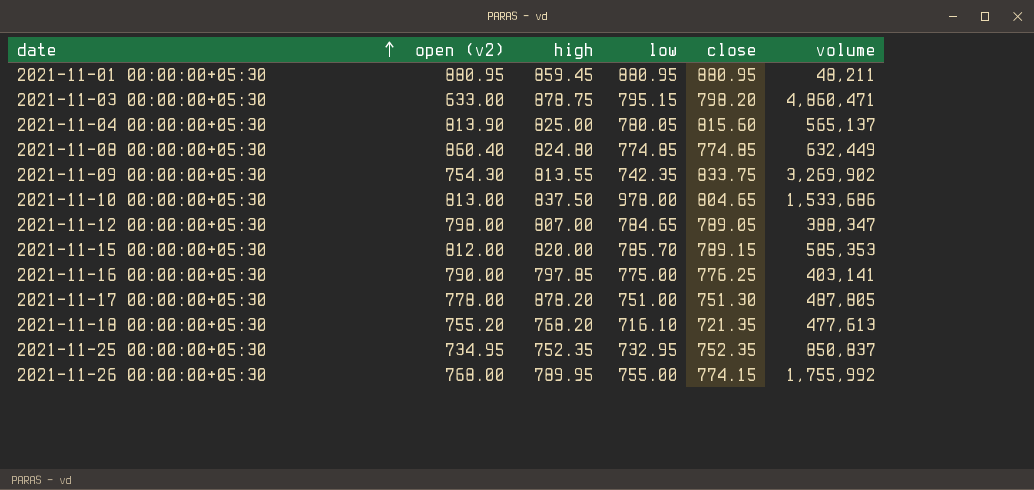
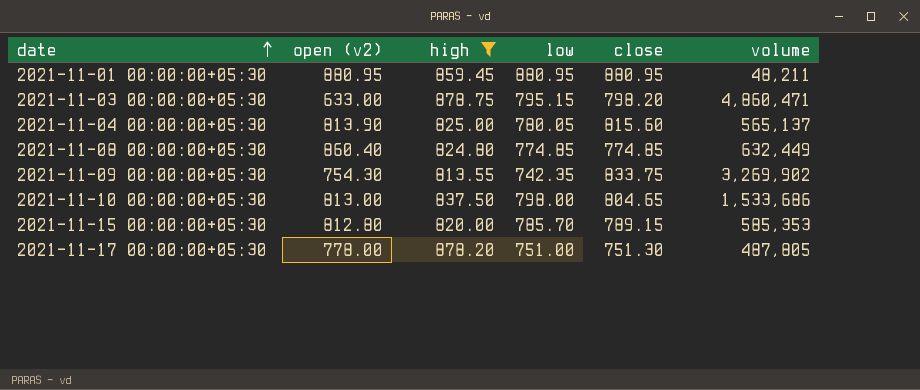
filter: none -> high >= 813.55
2021-11-10 00:00:00+05:30 | low: 978.00 -> 798.00
2021-11-15 00:00:00+05:30 | open (v2): 812.00 -> 812.80

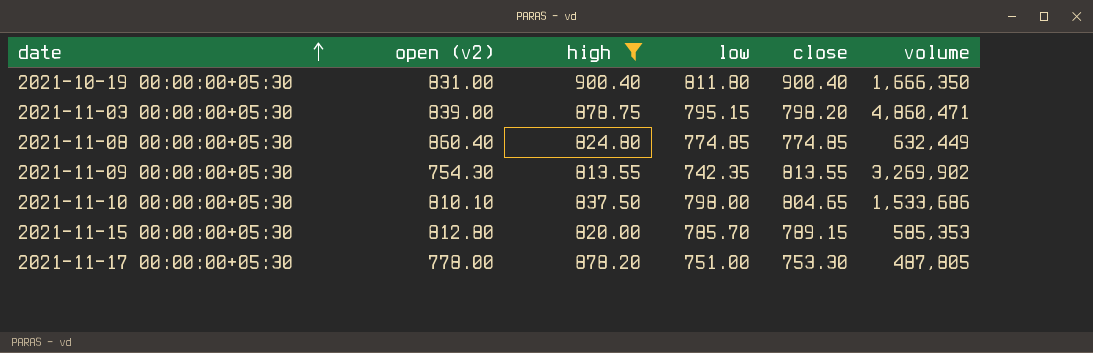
row 2021-11-01 00:00:00+05:30: 880.95 | 859.45 | 880.95 | 880.95 | 48,211 -> none
row 2021-11-04 00:00:00+05:30: 813.90 | 825.00 | 780.05 | 815.60 | 565,137 -> none
row 2021-10-19 00:00:00+05:30: none -> 831.00 | 900.40 | 811.80 | 900.40 | 1,666,350
2021-11-03 00:00:00+05:30 | open (v2): 633.00 -> 839.00
2021-11-09 00:00:00+05:30 | close: 833.75 -> 813.55
2021-11-10 00:00:00+05:30 | open (v2): 813.00 -> 810.10
2021-11-17 00:00:00+05:30 | close: 751.30 -> 753.30

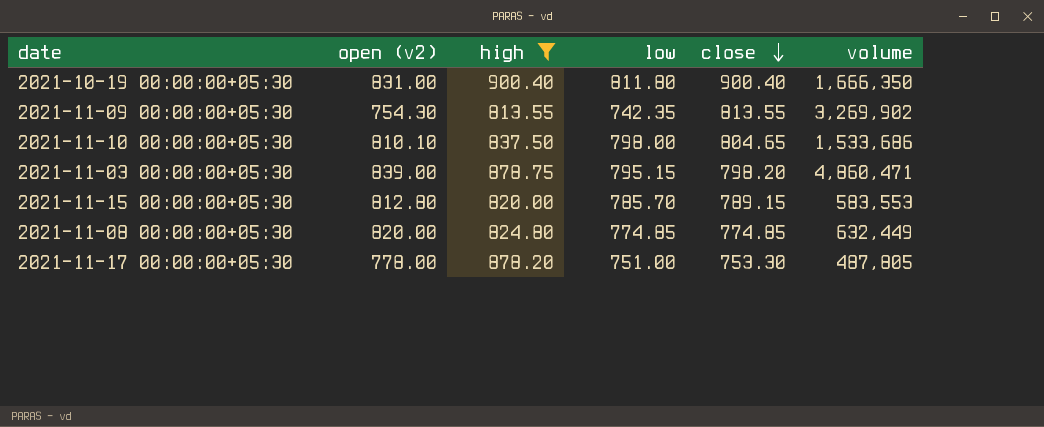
row order: date ascending -> close descending
2021-11-15 00:00:00+05:30 | volume: 585,353 -> 583,553
2021-11-08 00:00:00+05:30 | open (v2): 860.40 -> 820.00

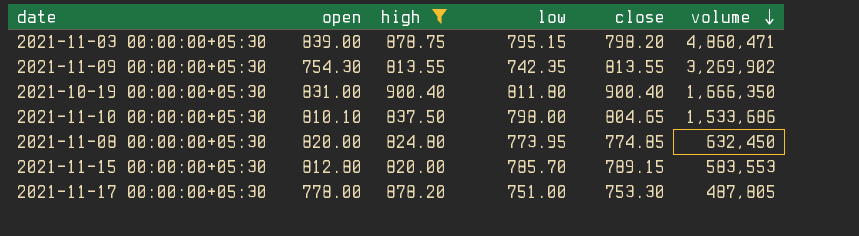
row order: close descending -> volume descending
column name: open (v2) -> open
2021-11-08 00:00:00+05:30 | low: 774.85 -> 773.95
2021-11-08 00:00:00+05:30 | volume: 632,449 -> 632,450

